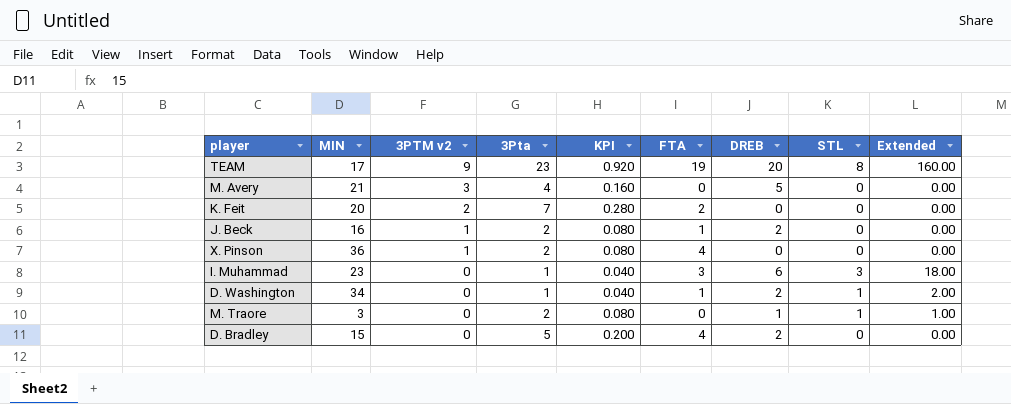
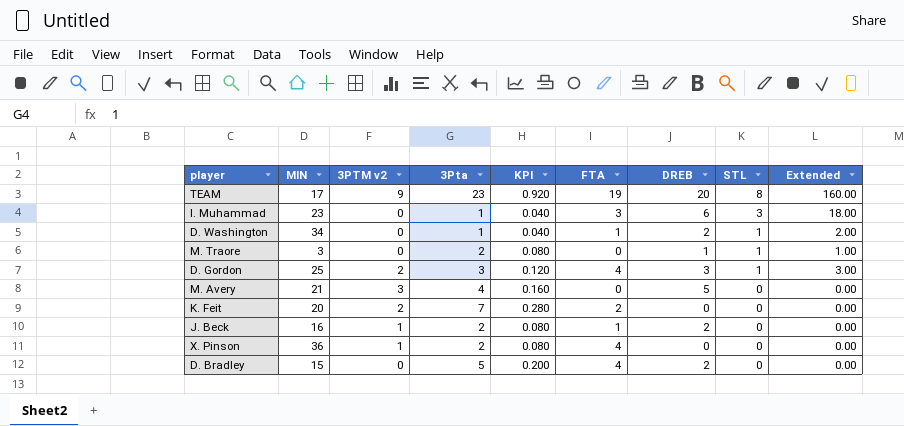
row order: 3PTM v2 descending -> STL descending
row D. Gordon: none -> 25 | 2 | 3 | 0.120 | 4 | 3 | 1 | 3.00

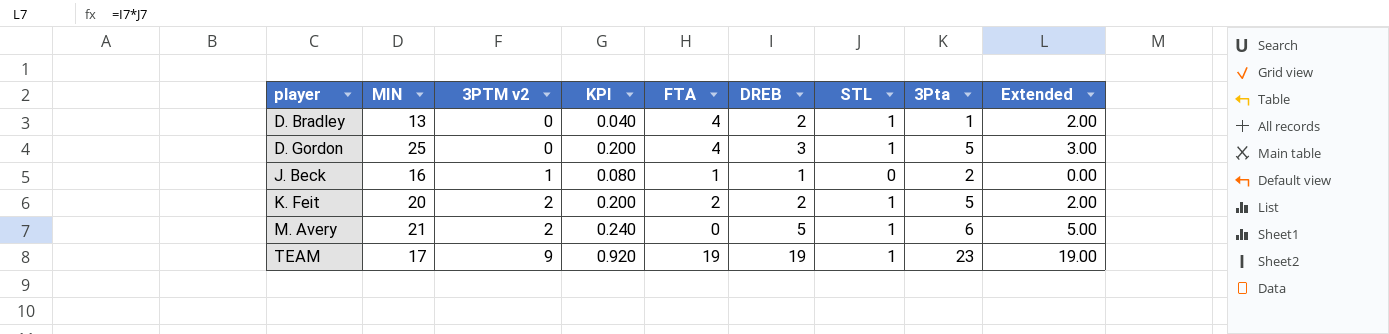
row order: STL descending -> player ascending
column 3Pta | position: 4 -> 8
row I. Muhammad: 23 | 0 | 1 | 0.040 | 3 | 6 | 3 | 18.00 -> none
row D. Washington: 34 | 0 | 1 | 0.040 | 1 | 2 | 1 | 2.00 -> none
row M. Traore: 3 | 0 | 2 | 0.080 | 0 | 1 | 1 | 1.00 -> none
row X. Pinson: 36 | 1 | 2 | 0.080 | 4 | 0 | 0 | 0.00 -> none
D. Bradley | MIN: 15 -> 13
D. Bradley | KPI: 0.200 -> 0.040
D. Bradley | STL: 0 -> 1
D. Bradley | 3Pta: 5 -> 1
D. Bradley | Extended: 0.00 -> 2.00
D. Gordon | 3PTM v2: 2 -> 0
D. Gordon | KPI: 0.120 -> 0.200
D. Gordon | 3Pta: 3 -> 5
J. Beck | DREB: 2 -> 1
K. Feit | KPI: 0.280 -> 0.200
K. Feit | DREB: 0 -> 2
K. Feit | STL: 0 -> 1
K. Feit | 3Pta: 7 -> 5
K. Feit | Extended: 0.00 -> 2.00
M. Avery | 3PTM v2: 3 -> 2
M. Avery | KPI: 0.160 -> 0.240
M. Avery | STL: 0 -> 1
M. Avery | 3Pta: 4 -> 6
M. Avery | Extended: 0.00 -> 5.00
TEAM | DREB: 20 -> 19
TEAM | STL: 8 -> 1
TEAM | Extended: 160.00 -> 19.00

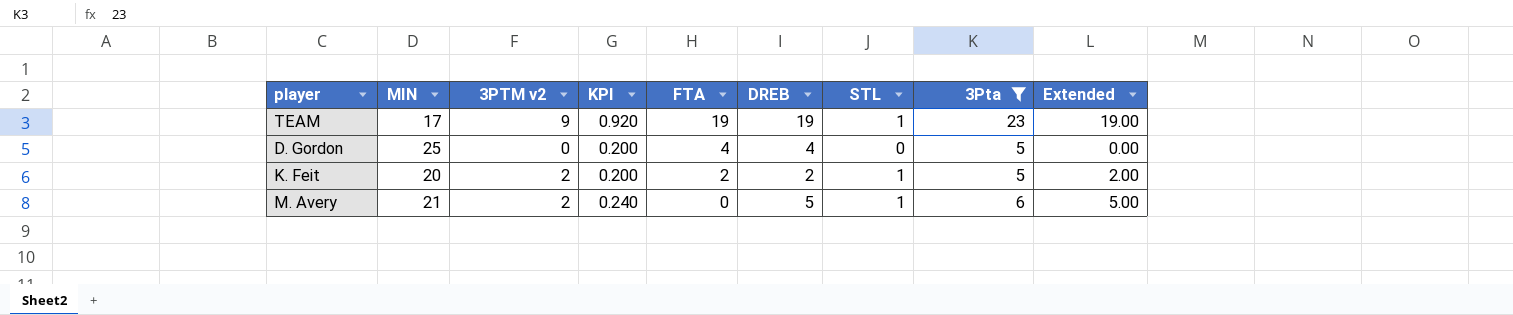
filter: none -> 3Pta >= 5
row order: player ascending -> FTA descending
D. Gordon | DREB: 3 -> 4
D. Gordon | STL: 1 -> 0
D. Gordon | Extended: 3.00 -> 0.00

